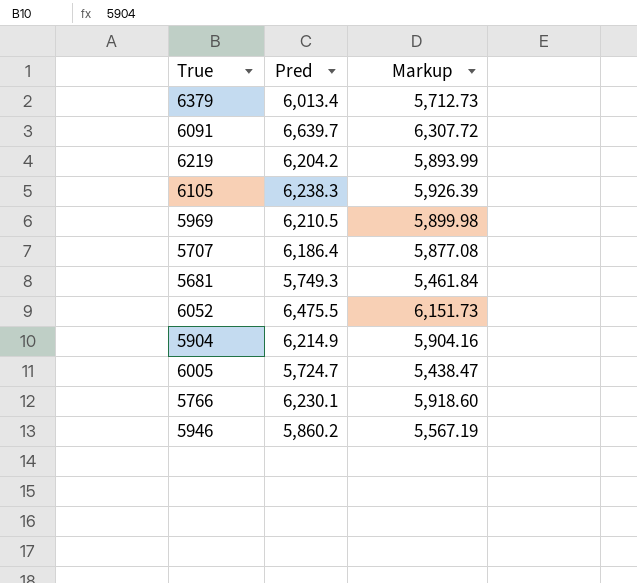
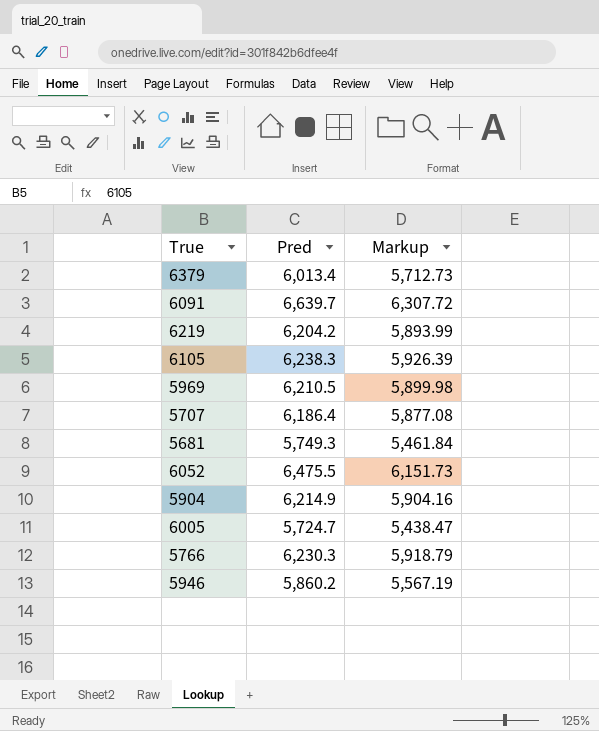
5766 | Pred: 6,230.1 -> 6,230.3
5766 | Markup: 5,918.60 -> 5,918.79

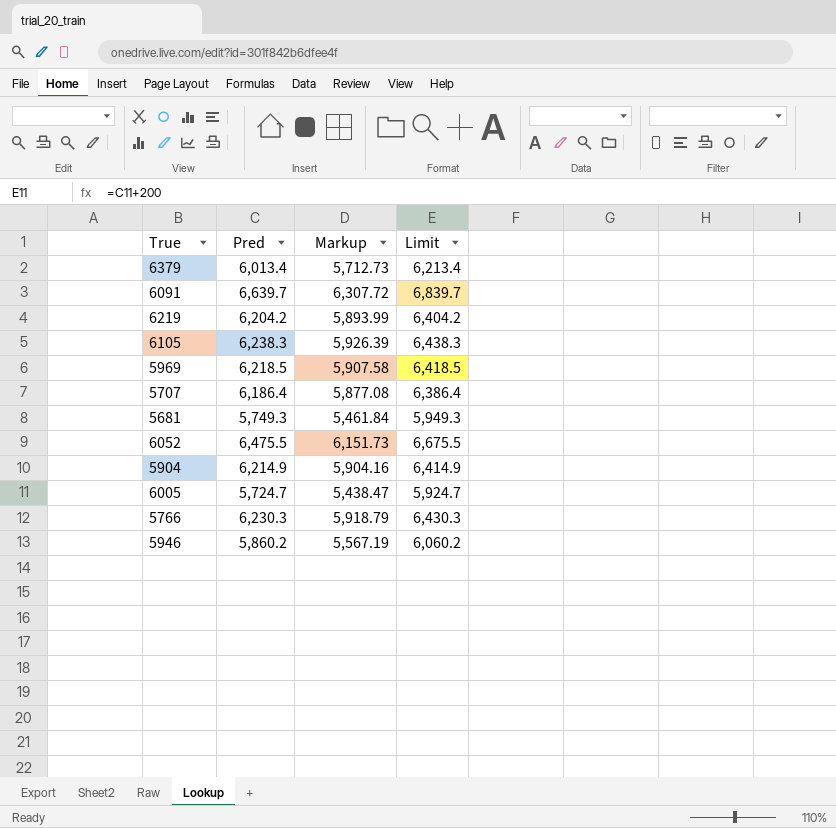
column Limit | formula: none -> [Pred] + 200
5969 | Pred: 6,210.5 -> 6,218.5
5969 | Markup: 5,899.98 -> 5,907.58

